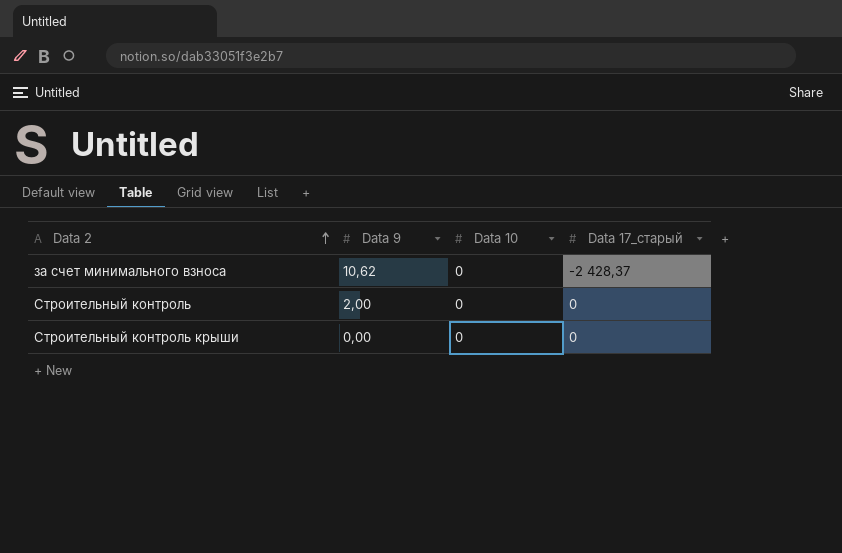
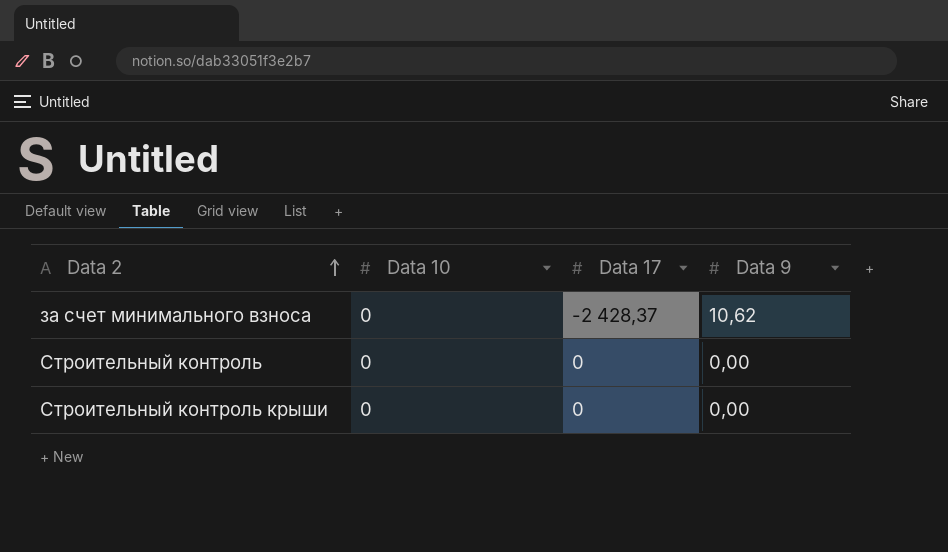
column name: Data 17_старый -> Data 17
column Data 9 | position: 2 -> 4
Строительный контроль | Data 9: 2,00 -> 0,00

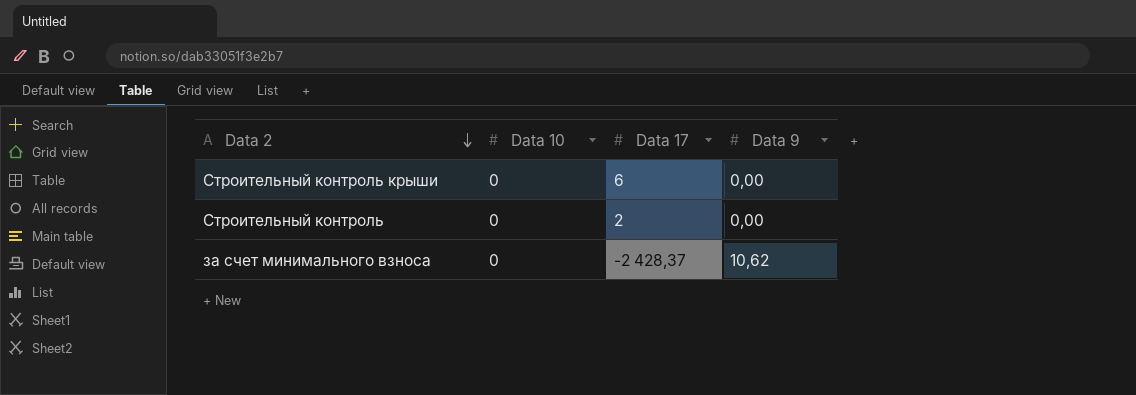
row order: Data 2 ascending -> Data 2 descending
Строительный контроль крыши | Data 17: 0 -> 6
Строительный контроль | Data 17: 0 -> 2

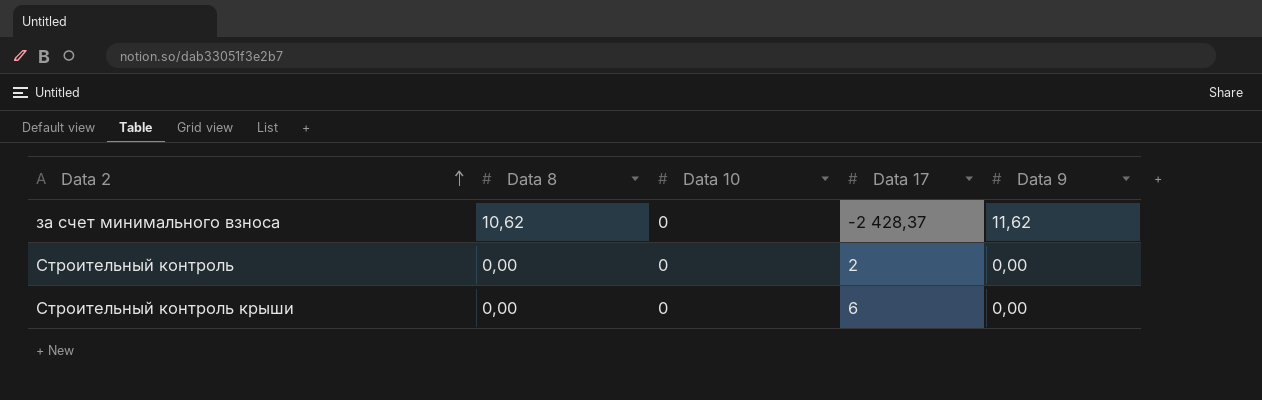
row order: Data 2 descending -> Data 2 ascending
column Data 8 | position: none -> 2
за счет минимального взноса | Data 9: 10,62 -> 11,62

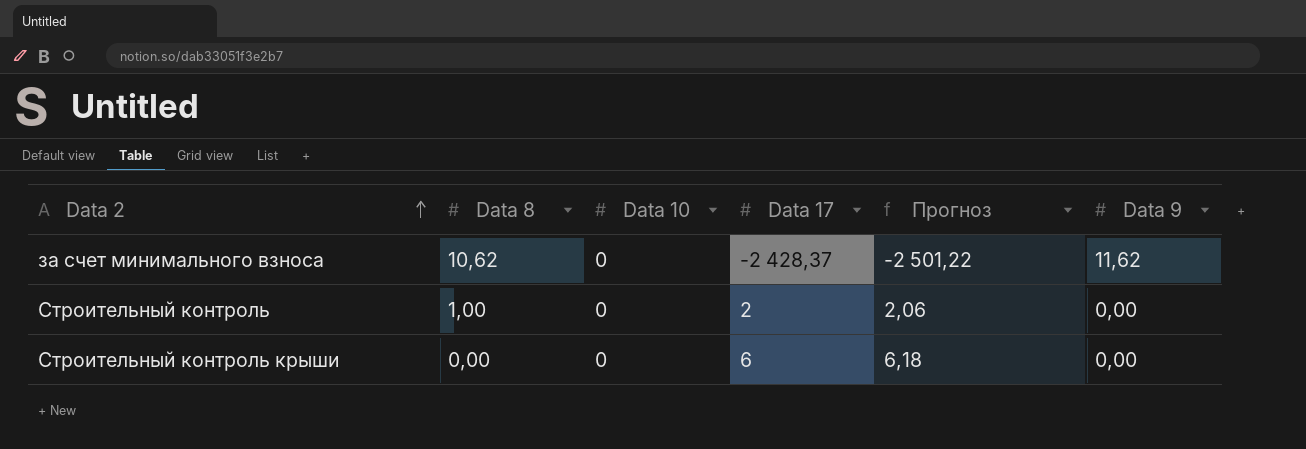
column Прогноз | formula: none -> [Data 17] * 1,03
Строительный контроль | Data 8: 0,00 -> 1,00

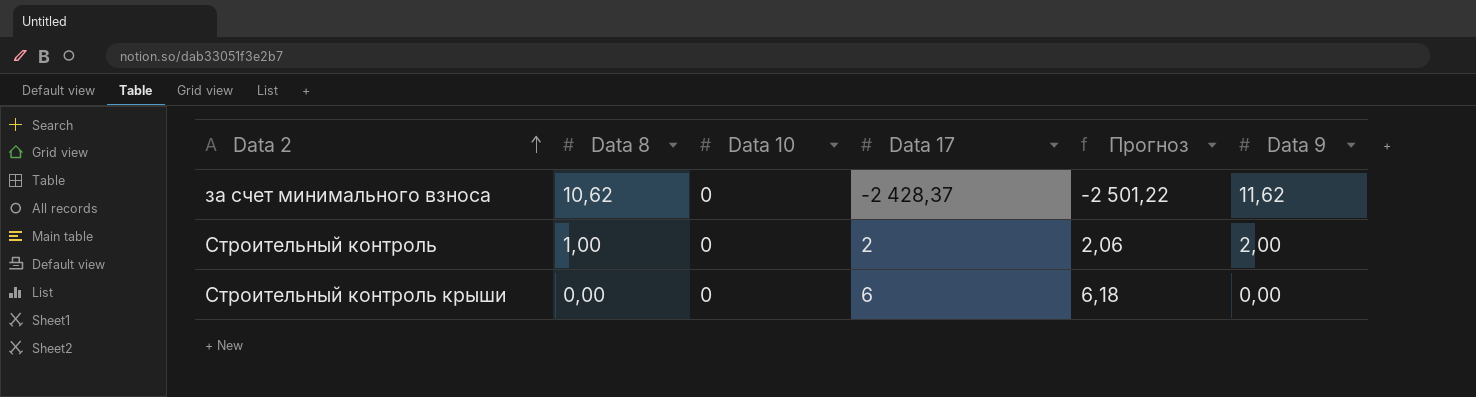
Строительный контроль | Data 9: 0,00 -> 2,00

